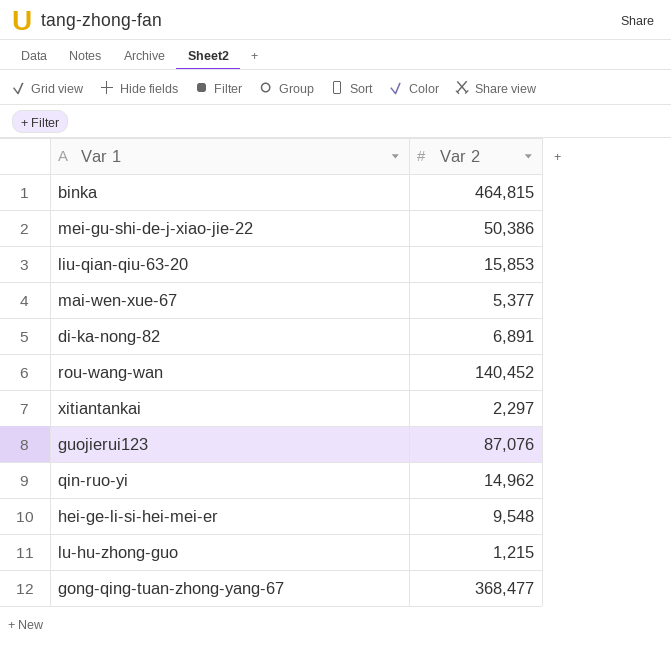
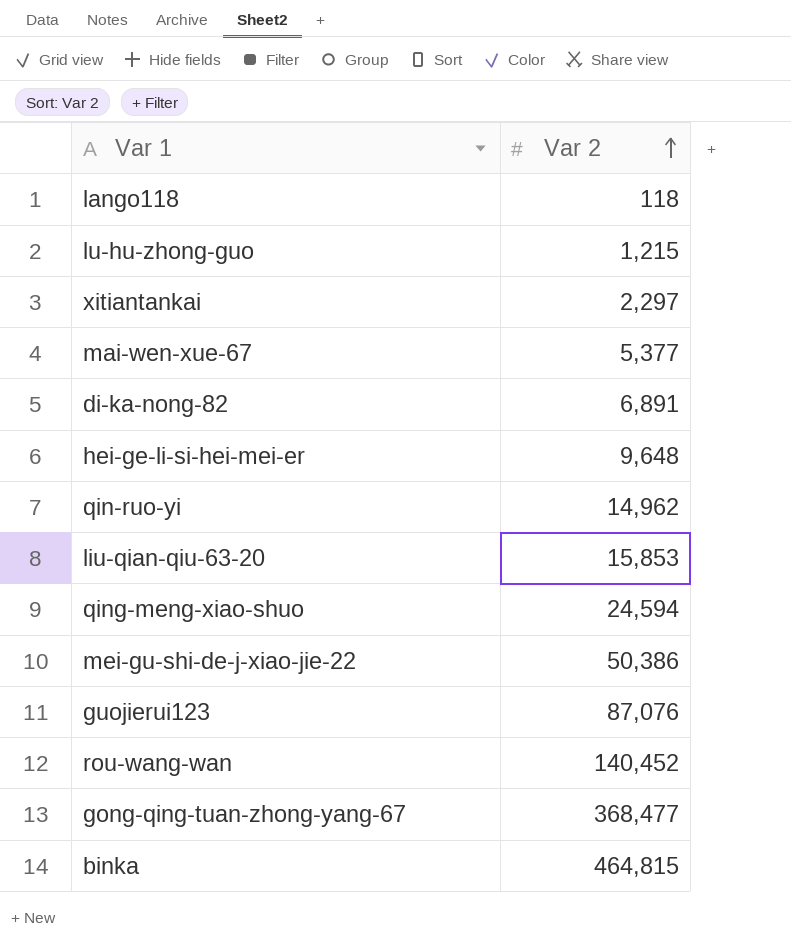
row order: none -> Var 2 ascending
row lango118: none -> 118
hei-ge-li-si-hei-mei-er | Var 2: 9,548 -> 9,648
row qing-meng-xiao-shuo: none -> 24,594

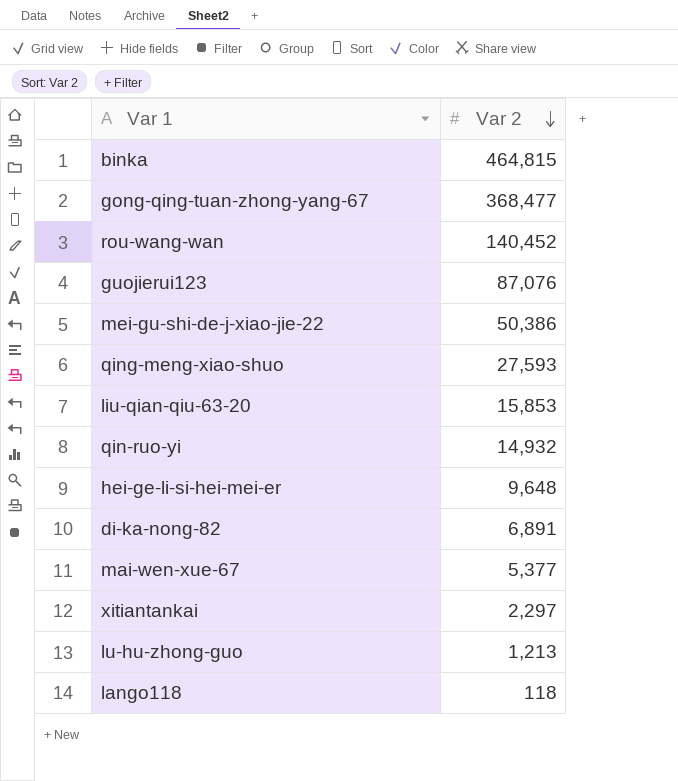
row order: Var 2 ascending -> Var 2 descending
qing-meng-xiao-shuo | Var 2: 24,594 -> 27,593
qin-ruo-yi | Var 2: 14,962 -> 14,932
lu-hu-zhong-guo | Var 2: 1,215 -> 1,213

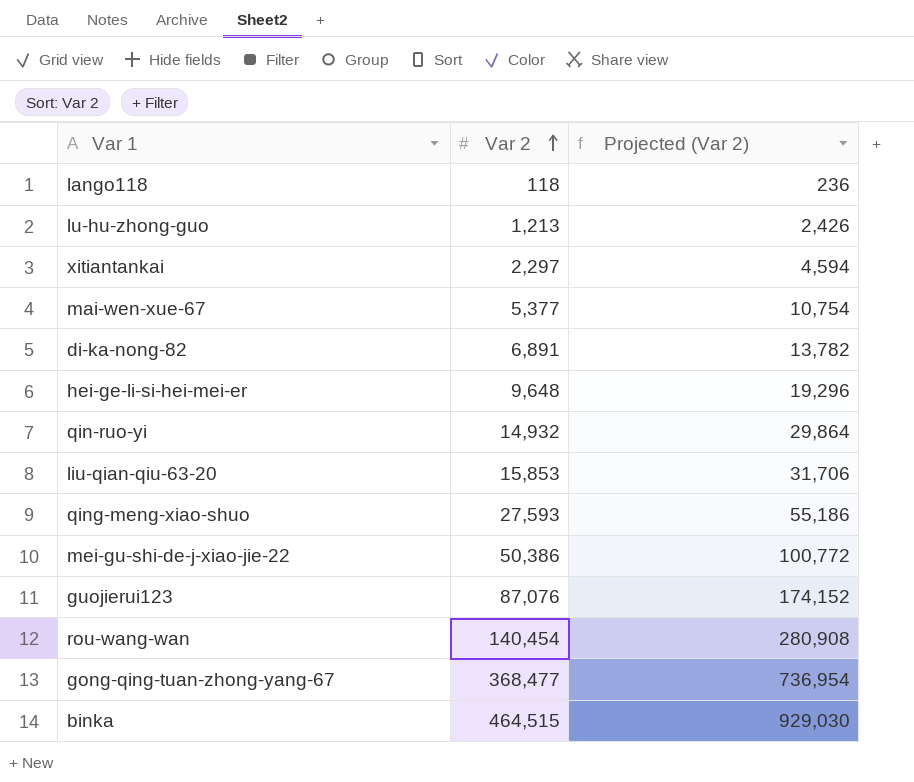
row order: Var 2 descending -> Var 2 ascending
column Projected (Var 2) | formula: none -> [Var 2] * 2
rou-wang-wan | Var 2: 140,452 -> 140,454
binka | Var 2: 464,815 -> 464,515

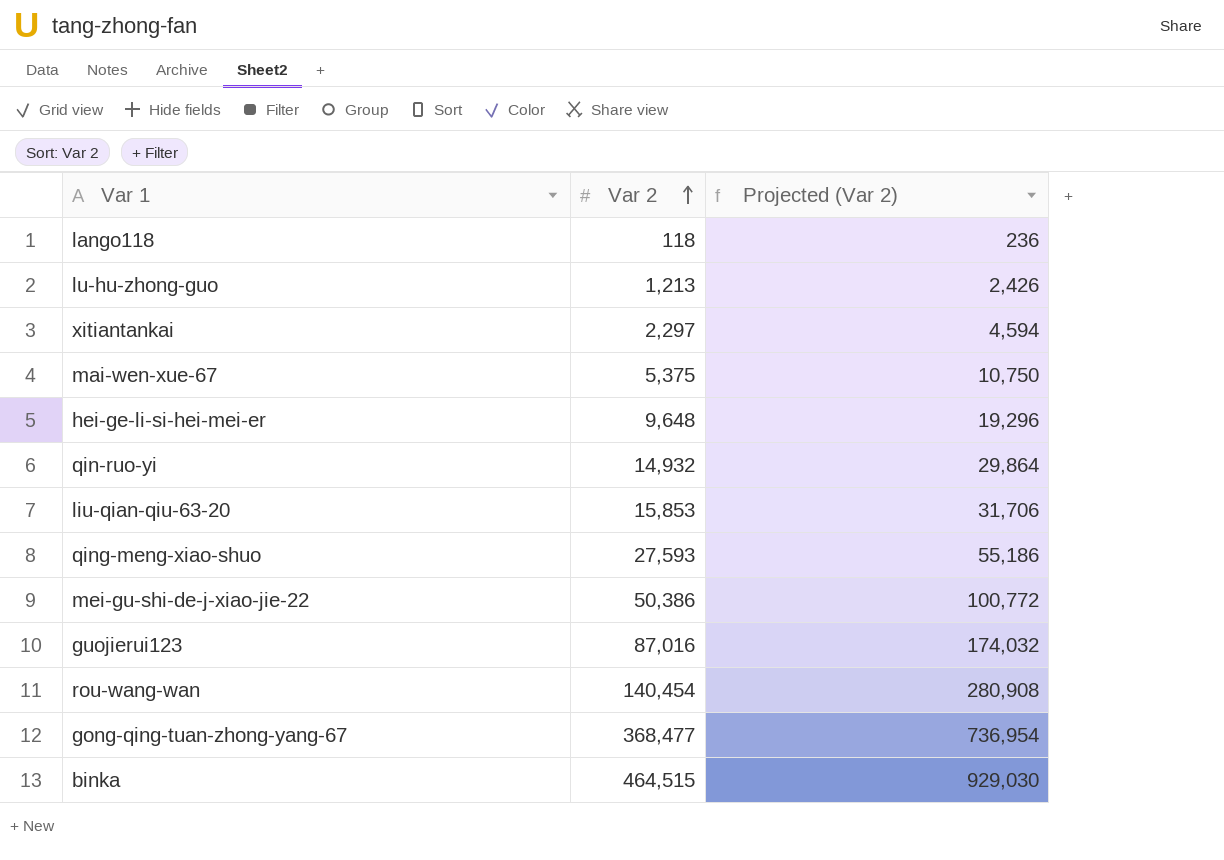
row di-ka-nong-82: 6,891 | 13,782 -> none
mai-wen-xue-67 | Var 2: 5,377 -> 5,375
mai-wen-xue-67 | Projected (Var 2): 10,754 -> 10,750
guojierui123 | Var 2: 87,076 -> 87,016
guojierui123 | Projected (Var 2): 174,152 -> 174,032

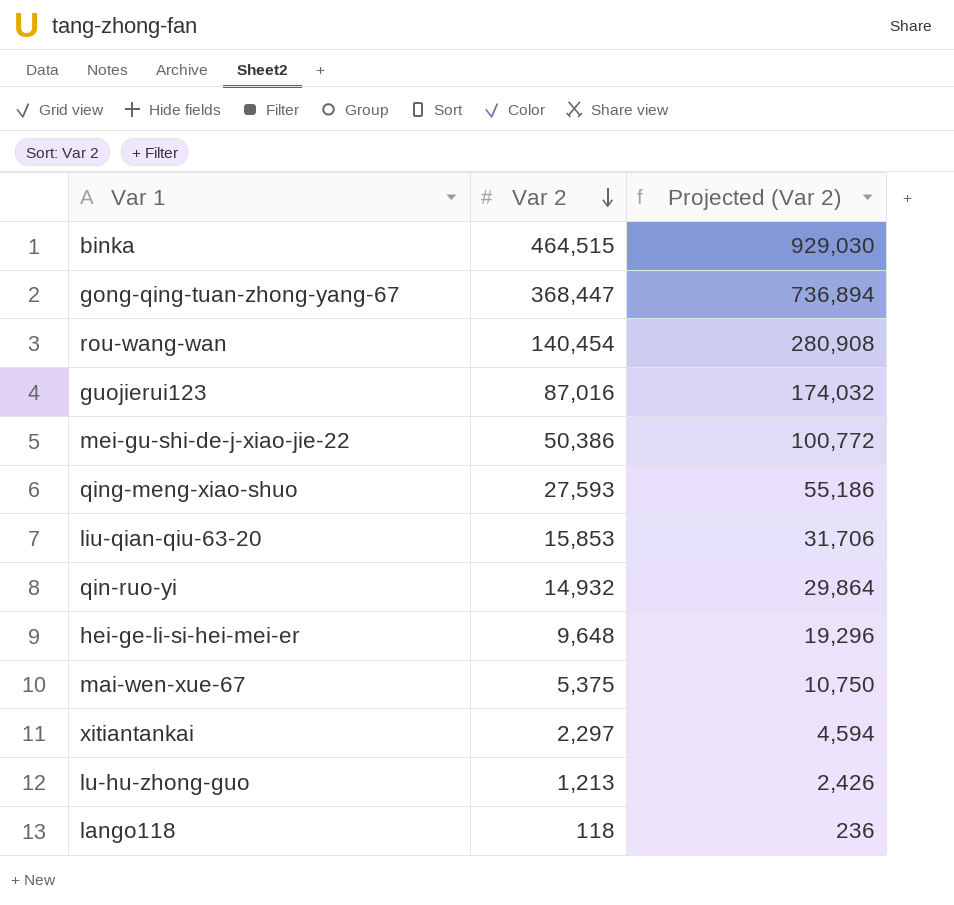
row order: Var 2 ascending -> Var 2 descending
gong-qing-tuan-zhong-yang-67 | Var 2: 368,477 -> 368,447
gong-qing-tuan-zhong-yang-67 | Projected (Var 2): 736,954 -> 736,894

